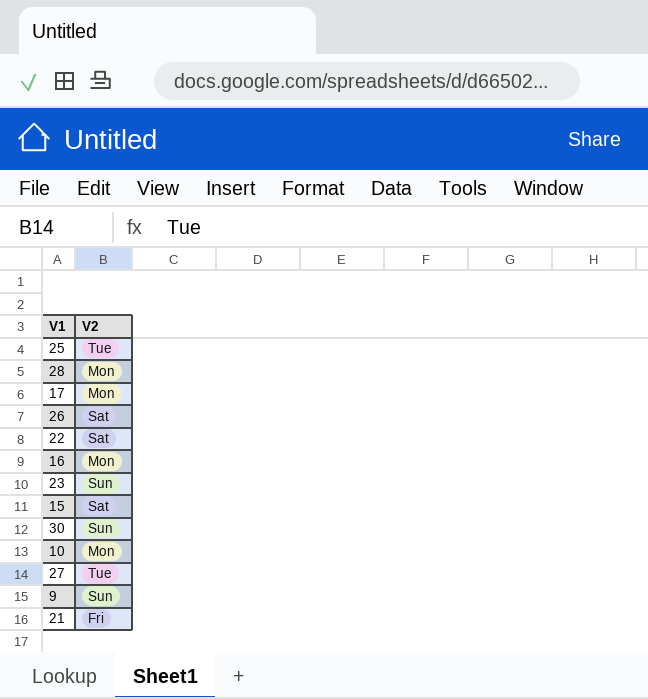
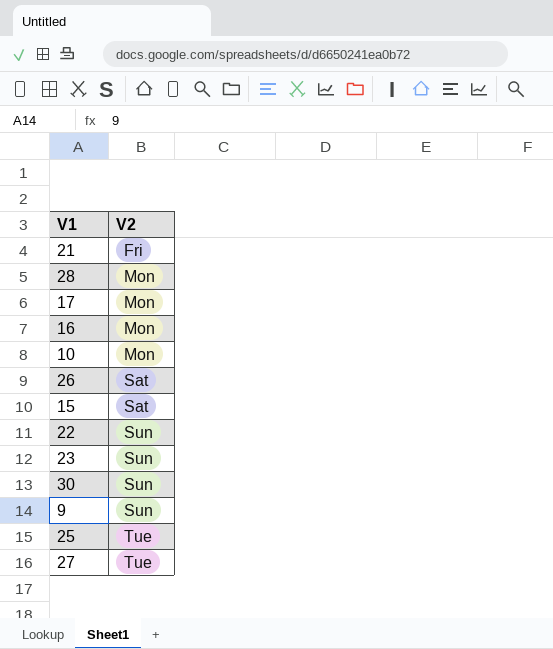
row order: none -> V2 ascending
22 | V2: Sat -> Sun

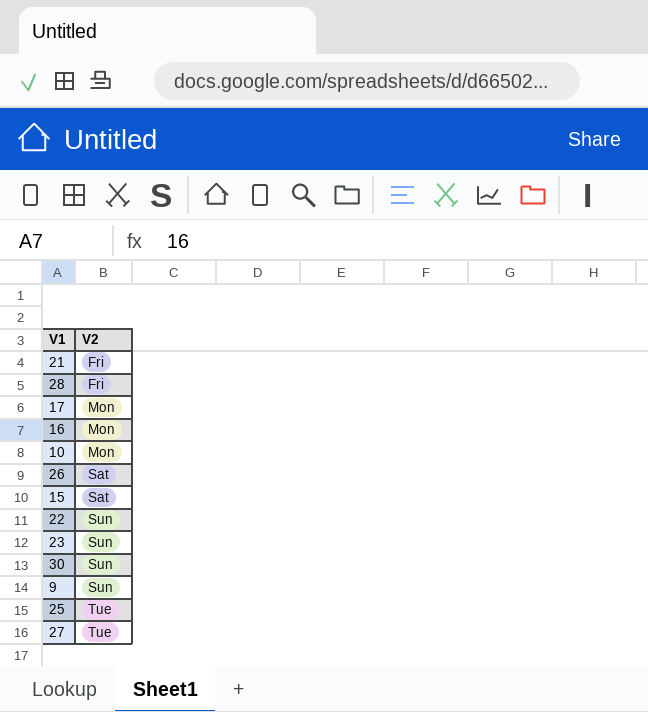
28 | V2: Mon -> Fri

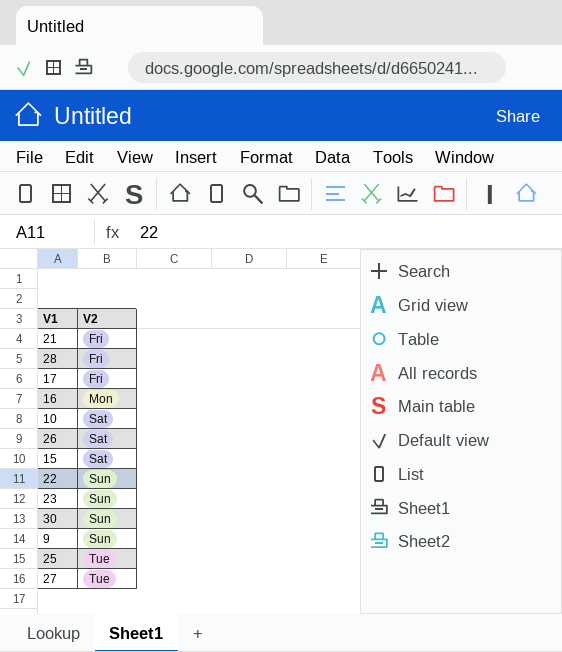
17 | V2: Mon -> Fri
10 | V2: Mon -> Sat

